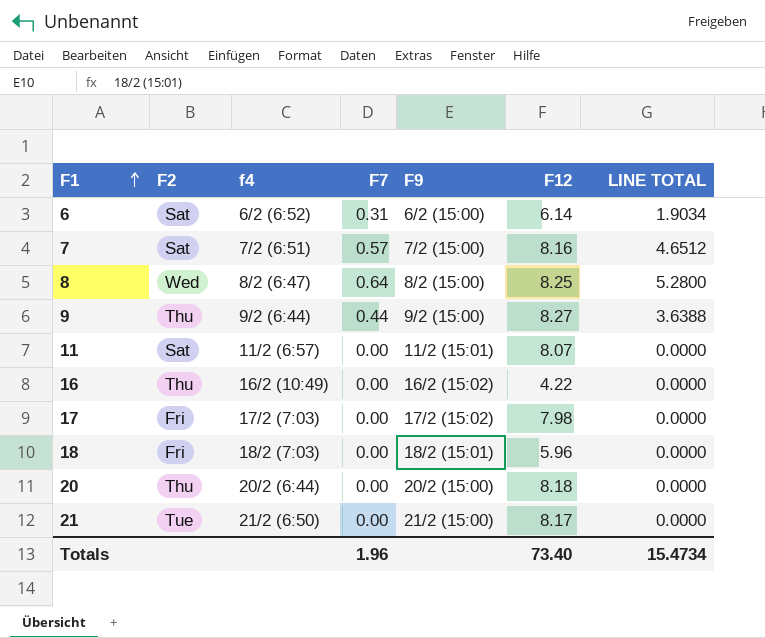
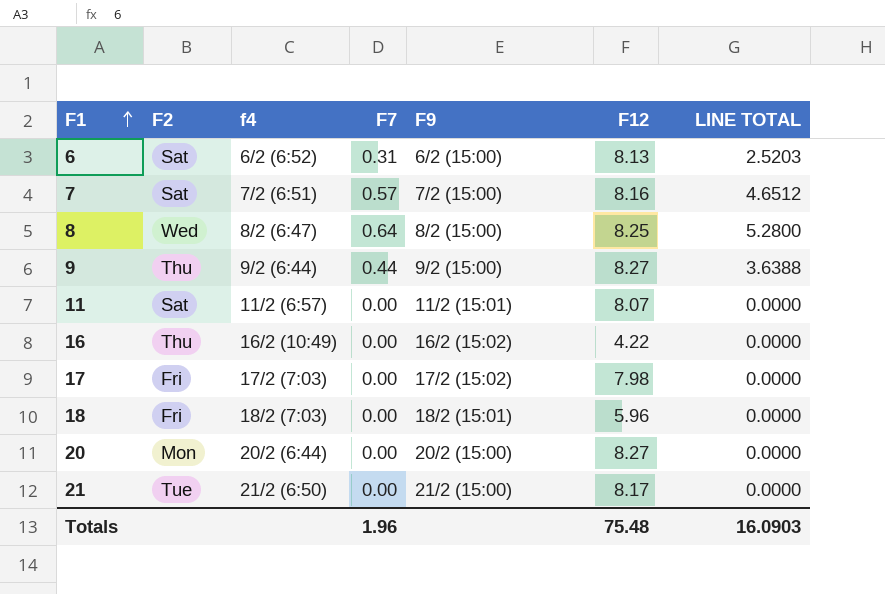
6 | F12: 6.14 -> 8.13
6 | LINE TOTAL: 1.9034 -> 2.5203
20 | F2: Thu -> Mon
20 | F12: 8.18 -> 8.27
Totals | F12: 73.40 -> 75.48
Totals | LINE TOTAL: 15.4734 -> 16.0903

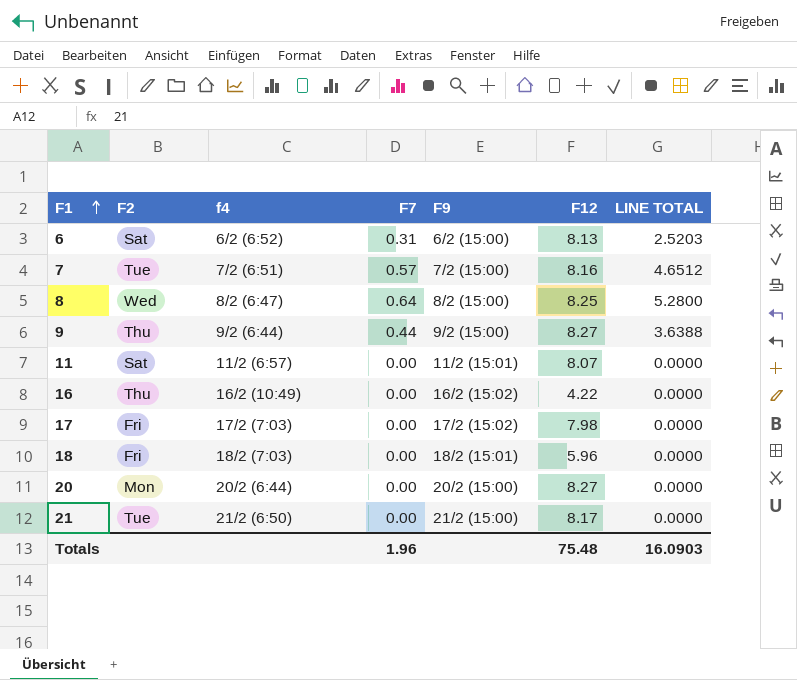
7 | F2: Sat -> Tue

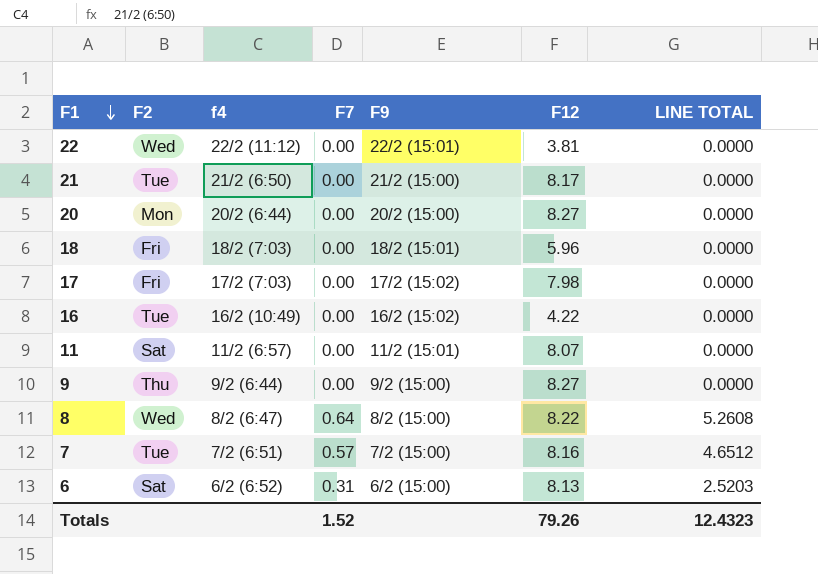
row order: F1 ascending -> F1 descending
row 22: none -> Wed | 22/2 (11:12) | 0.00 | 22/2 (15:01) | 3.81 | 0.0000
16 | F2: Thu -> Tue
9 | F7: 0.44 -> 0.00
9 | LINE TOTAL: 3.6388 -> 0.0000
8 | F12: 8.25 -> 8.22
8 | LINE TOTAL: 5.2800 -> 5.2608
Totals | F7: 1.96 -> 1.52
Totals | F12: 75.48 -> 79.26
Totals | LINE TOTAL: 16.0903 -> 12.4323

